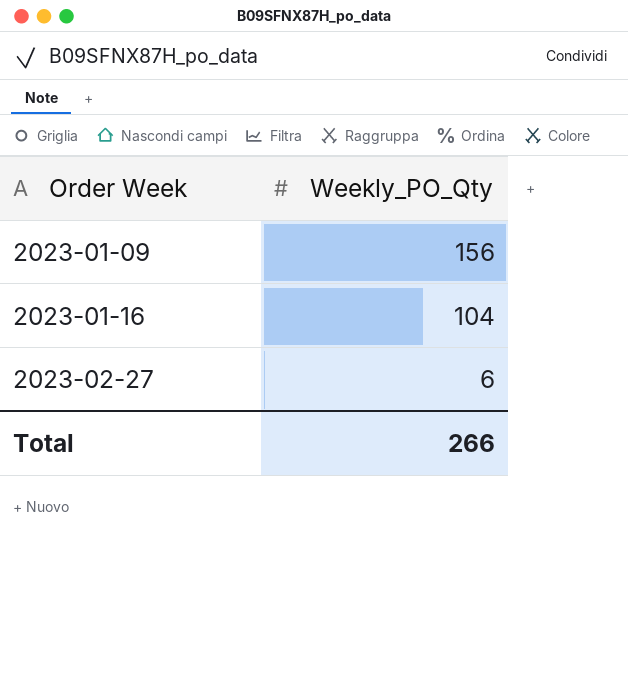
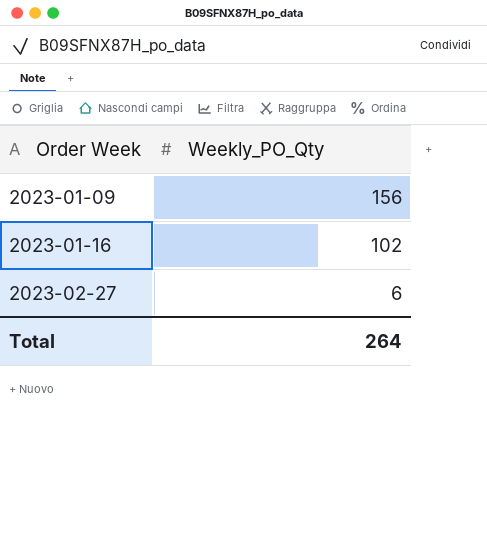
2023-01-16 | Weekly_PO_Qty: 104 -> 102
Total | Weekly_PO_Qty: 266 -> 264

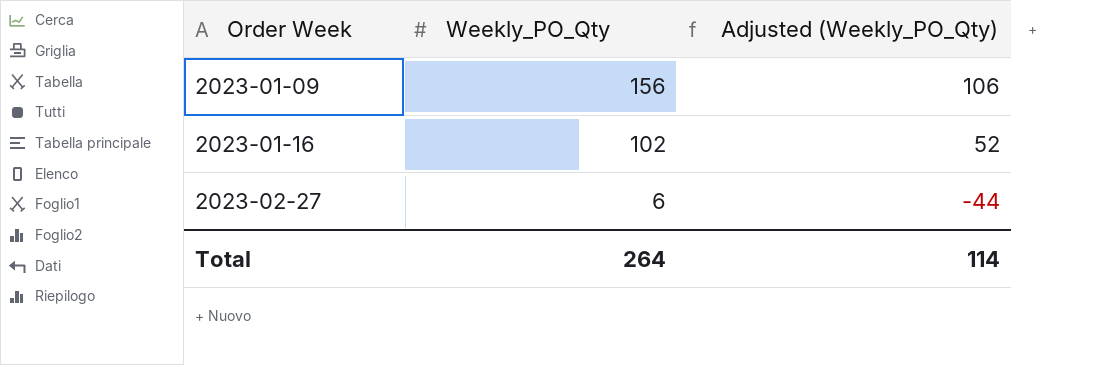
column Adjusted (Weekly_PO_Qty) | formula: none -> [Weekly_PO_Qty] - 50

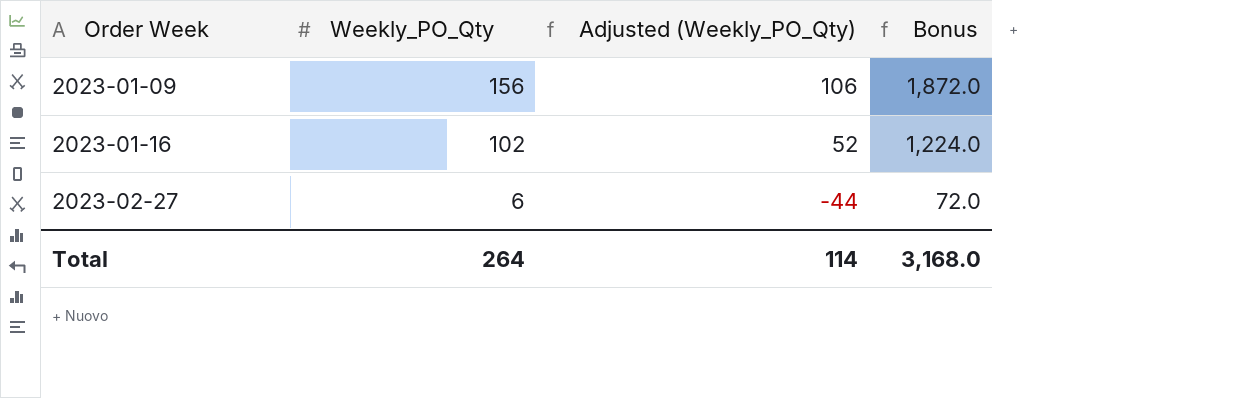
column Bonus | formula: none -> [Weekly_PO_Qty] * 12

